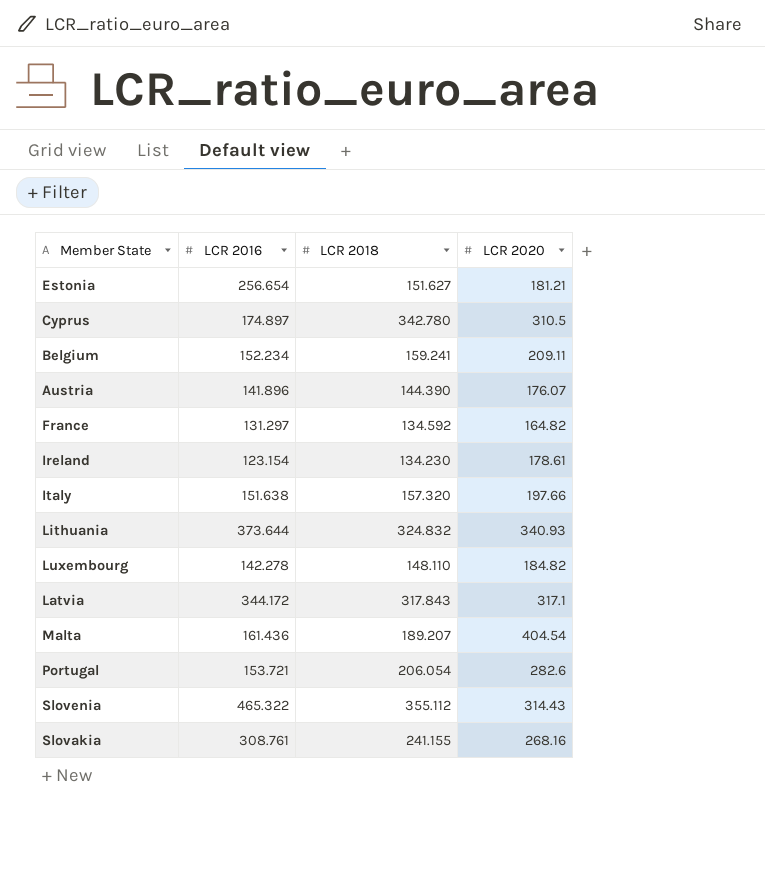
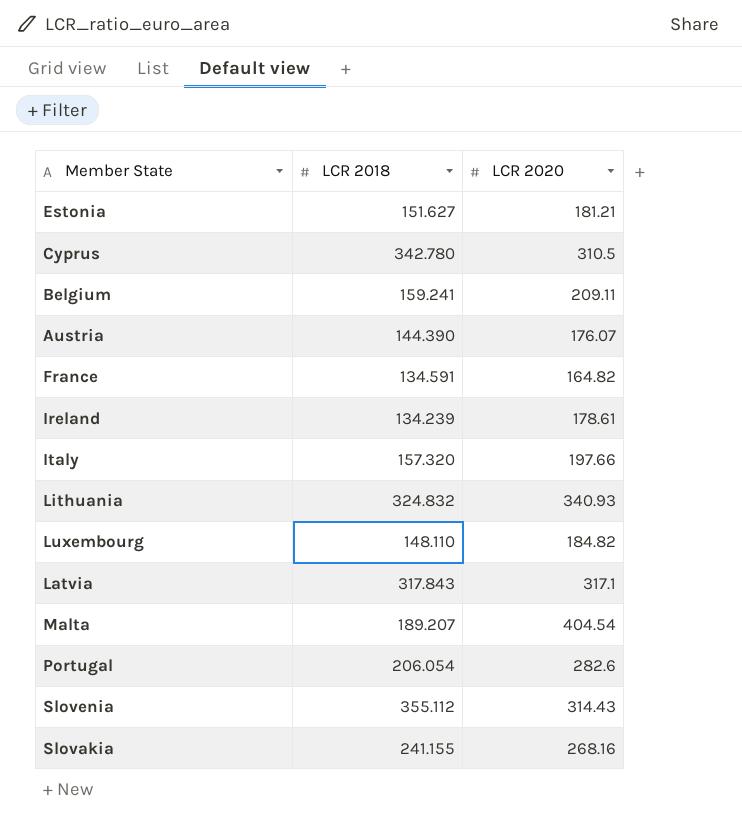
column LCR 2016 | position: 2 -> none
France | LCR 2018: 134.592 -> 134.591
Ireland | LCR 2018: 134.230 -> 134.239

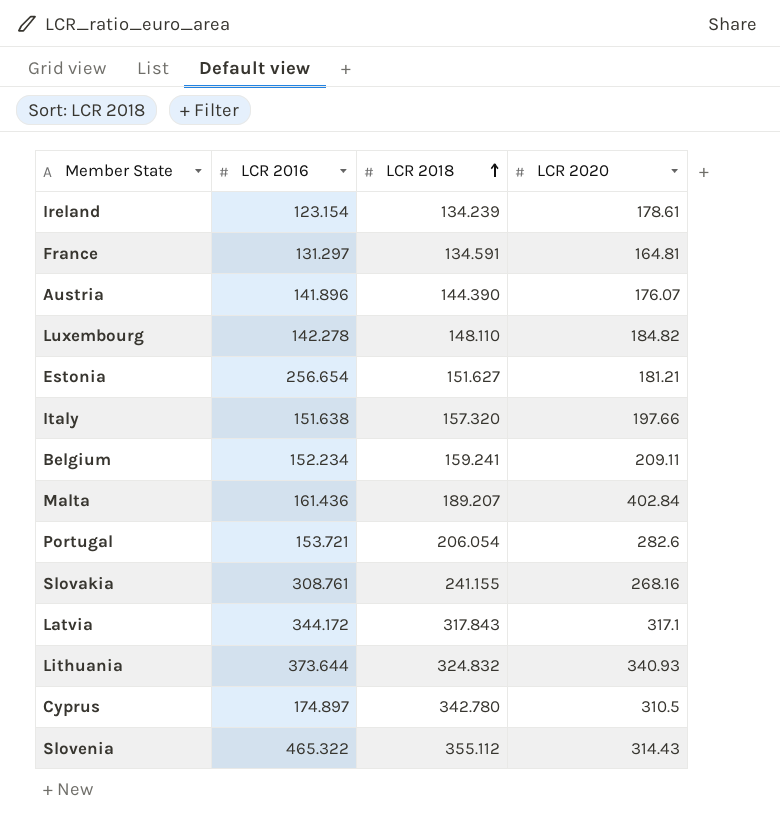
row order: none -> LCR 2018 ascending
column LCR 2016 | position: none -> 2
France | LCR 2020: 164.82 -> 164.81
Malta | LCR 2020: 404.54 -> 402.84

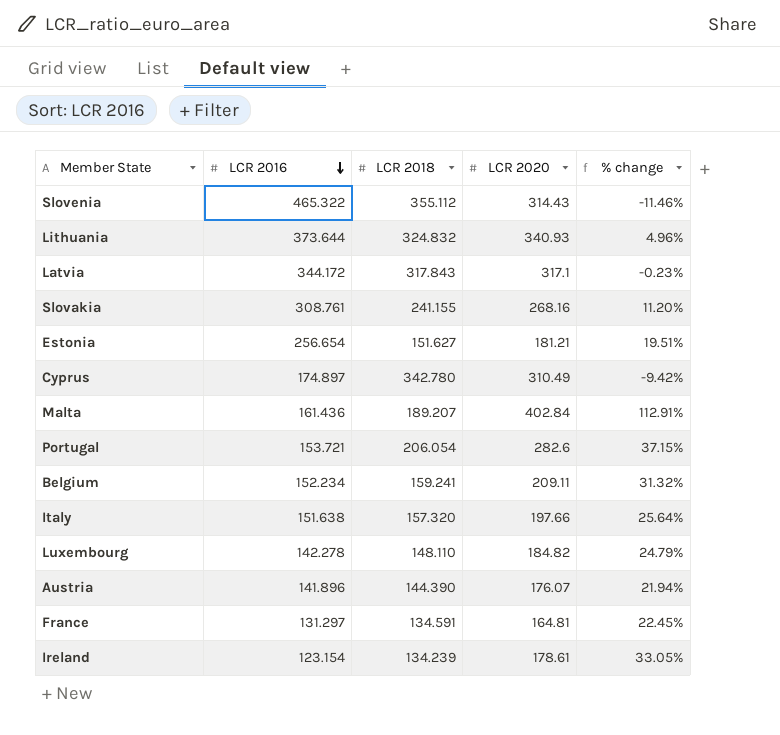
row order: LCR 2018 ascending -> LCR 2016 descending
column % change | formula: none -> ([LCR 2020] - [LCR 2018]) / [LCR 2018]
Cyprus | LCR 2020: 310.5 -> 310.49

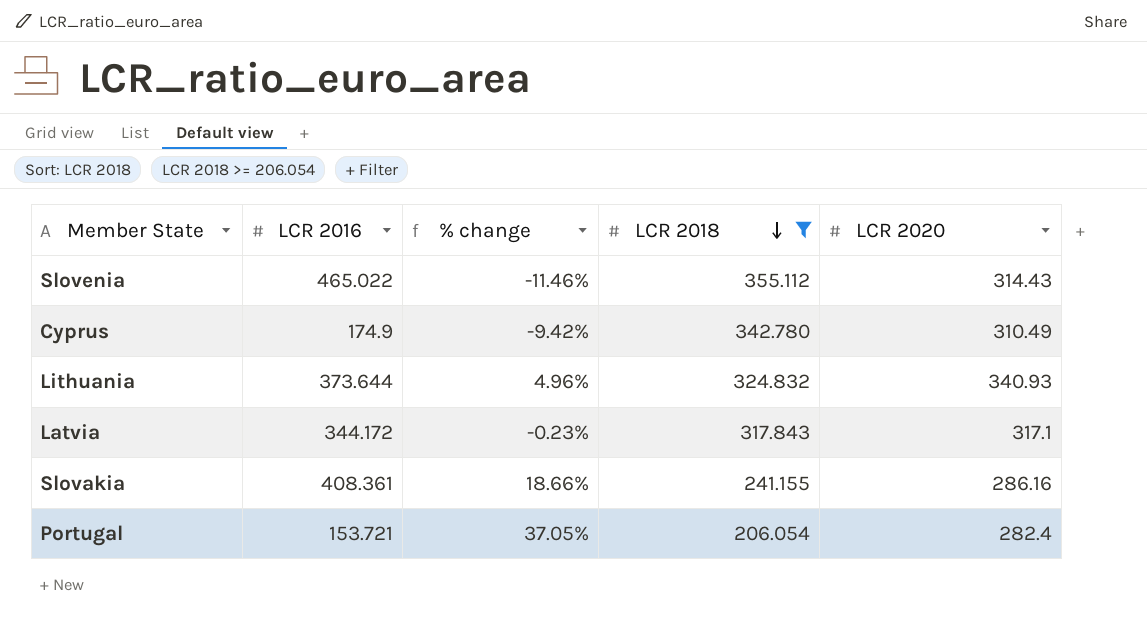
filter: none -> LCR 2018 >= 206.054
row order: LCR 2016 descending -> LCR 2018 descending
column % change | position: 5 -> 3
Slovenia | LCR 2016: 465.322 -> 465.022
Cyprus | LCR 2016: 174.897 -> 174.9
Slovakia | LCR 2016: 308.761 -> 408.361
Slovakia | % change: 11.20% -> 18.66%
Slovakia | LCR 2020: 268.16 -> 286.16
Portugal | % change: 37.15% -> 37.05%
Portugal | LCR 2020: 282.6 -> 282.4

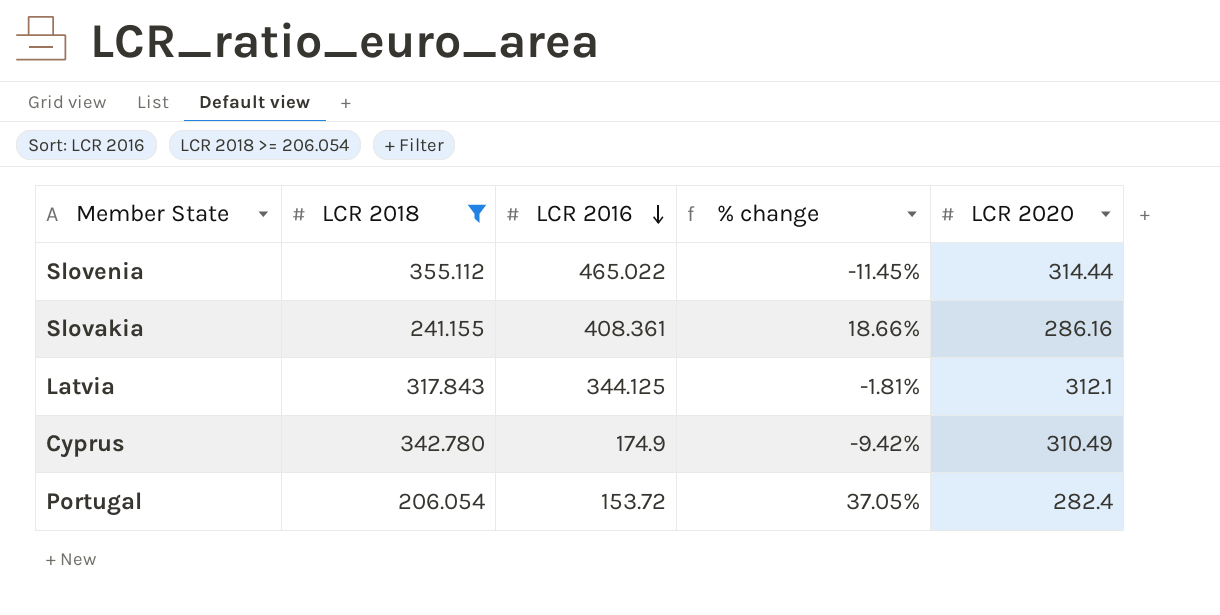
row order: LCR 2018 descending -> LCR 2016 descending
column LCR 2018 | position: 4 -> 2
row Lithuania: 373.644 | 4.96% | 324.832 | 340.93 -> none
Slovenia | % change: -11.46% -> -11.45%
Slovenia | LCR 2020: 314.43 -> 314.44
Latvia | LCR 2016: 344.172 -> 344.125
Latvia | % change: -0.23% -> -1.81%
Latvia | LCR 2020: 317.1 -> 312.1
Portugal | LCR 2016: 153.721 -> 153.72

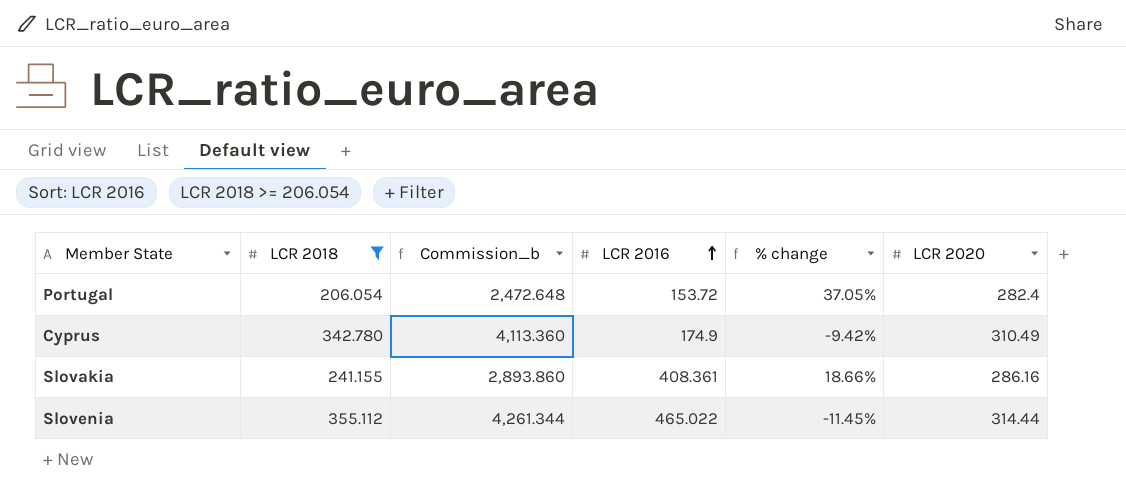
row order: LCR 2016 descending -> LCR 2016 ascending
column Commission_b | formula: none -> [LCR 2018] * 12
row Latvia: 317.843 | 344.125 | -1.81% | 312.1 -> none

